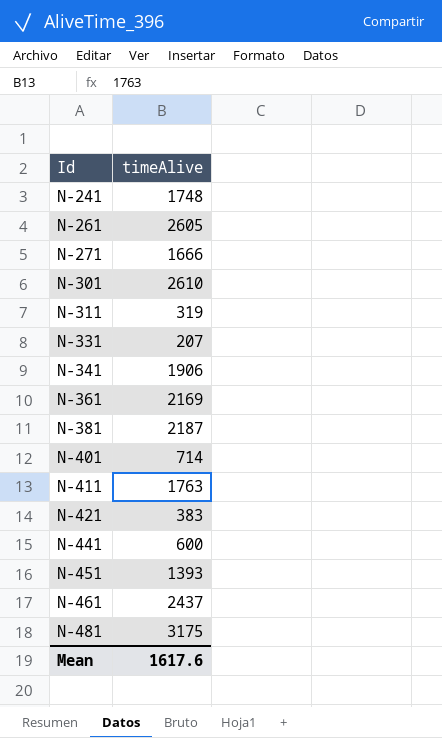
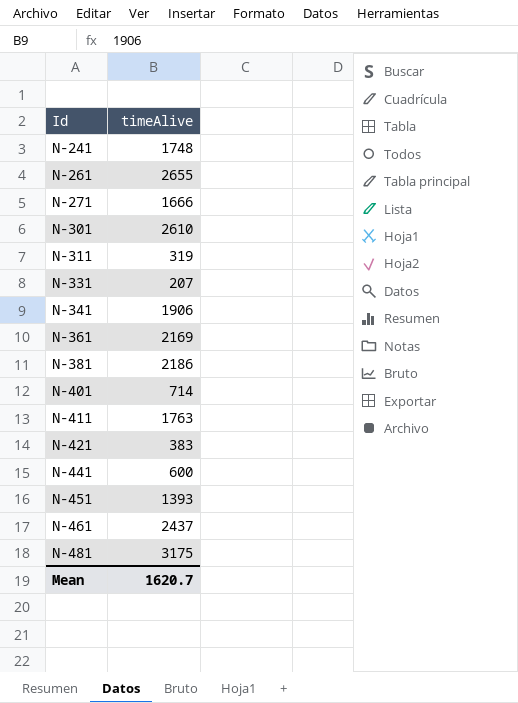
N-261 | timeAlive: 2605 -> 2655
N-381 | timeAlive: 2187 -> 2186
Mean | timeAlive: 1617.6 -> 1620.7

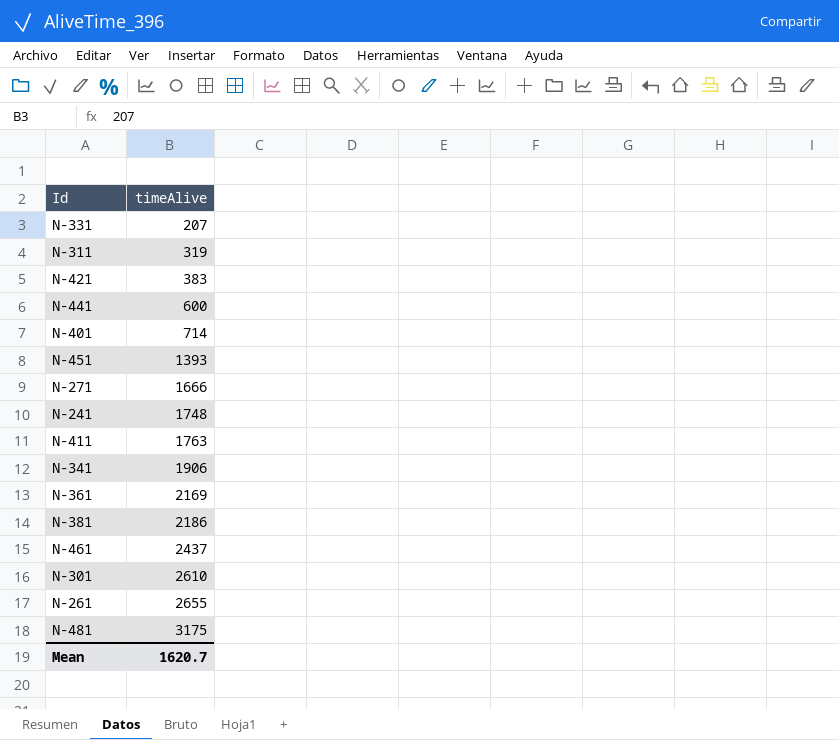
row order: Id ascending -> timeAlive ascending

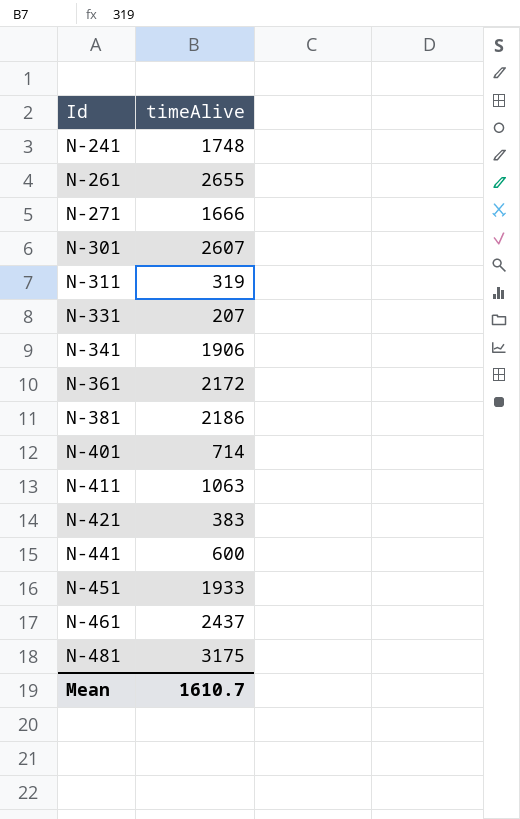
row order: timeAlive ascending -> Id ascending
N-301 | timeAlive: 2610 -> 2607
N-361 | timeAlive: 2169 -> 2172
N-411 | timeAlive: 1763 -> 1063
N-451 | timeAlive: 1393 -> 1933
Mean | timeAlive: 1620.7 -> 1610.7

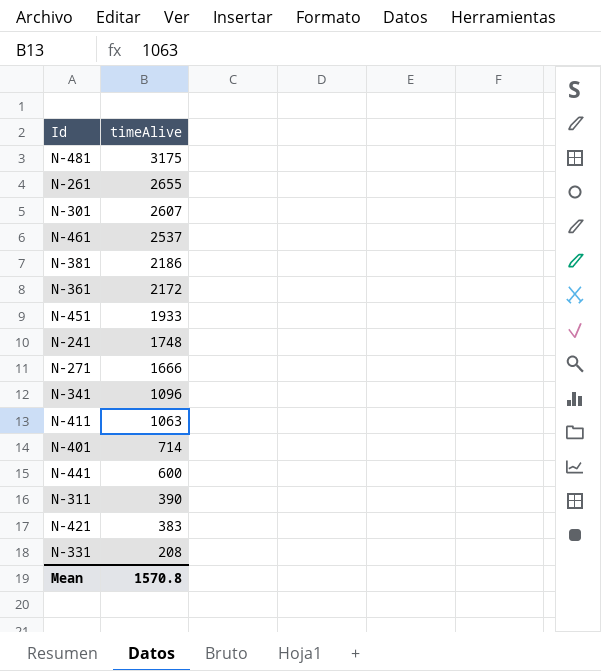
row order: Id ascending -> timeAlive descending
N-461 | timeAlive: 2437 -> 2537
N-341 | timeAlive: 1906 -> 1096
N-311 | timeAlive: 319 -> 390
N-331 | timeAlive: 207 -> 208
Mean | timeAlive: 1610.7 -> 1570.8

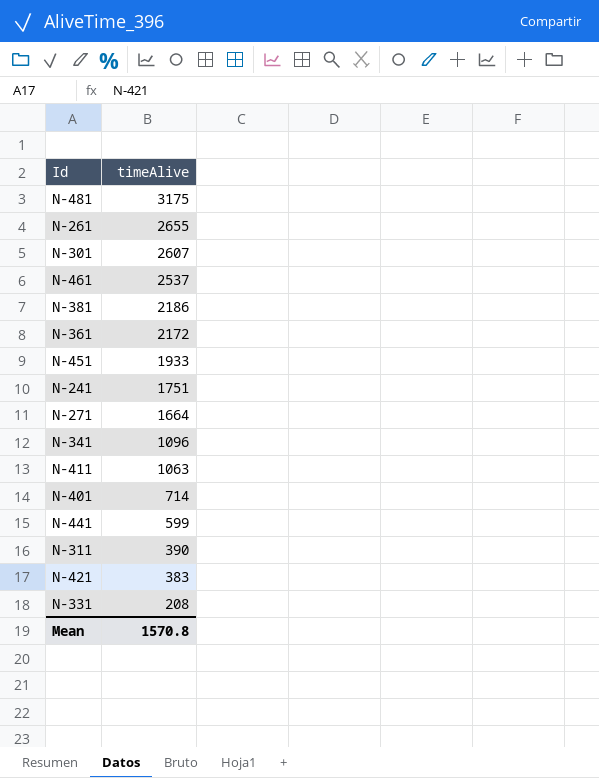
N-241 | timeAlive: 1748 -> 1751
N-271 | timeAlive: 1666 -> 1664
N-441 | timeAlive: 600 -> 599

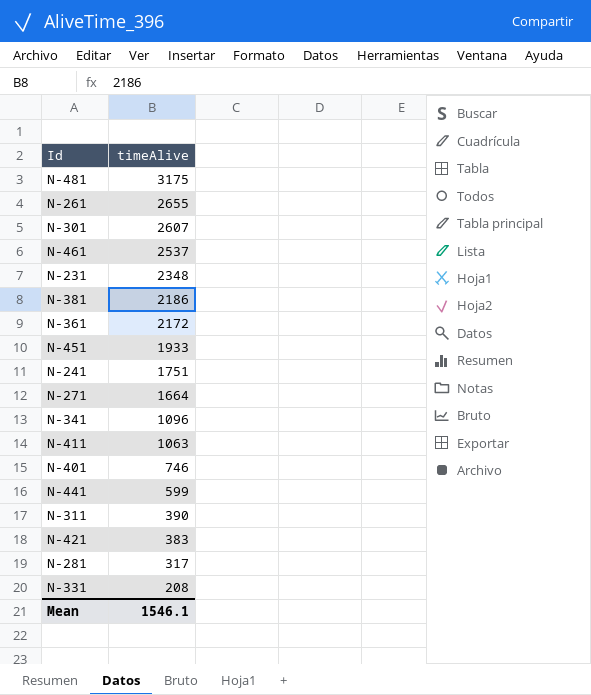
row N-231: none -> 2348
N-401 | timeAlive: 714 -> 746
row N-281: none -> 317
Mean | timeAlive: 1570.8 -> 1546.1

